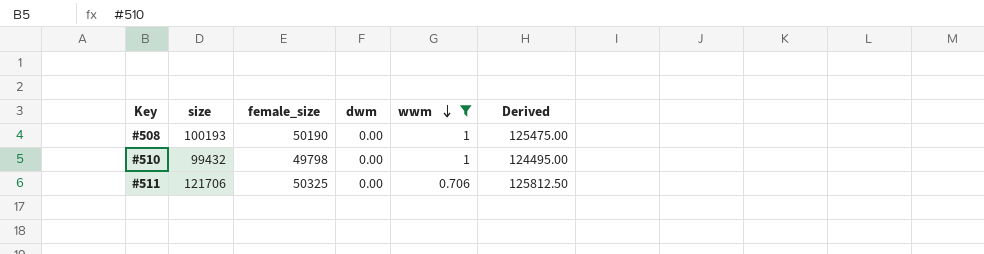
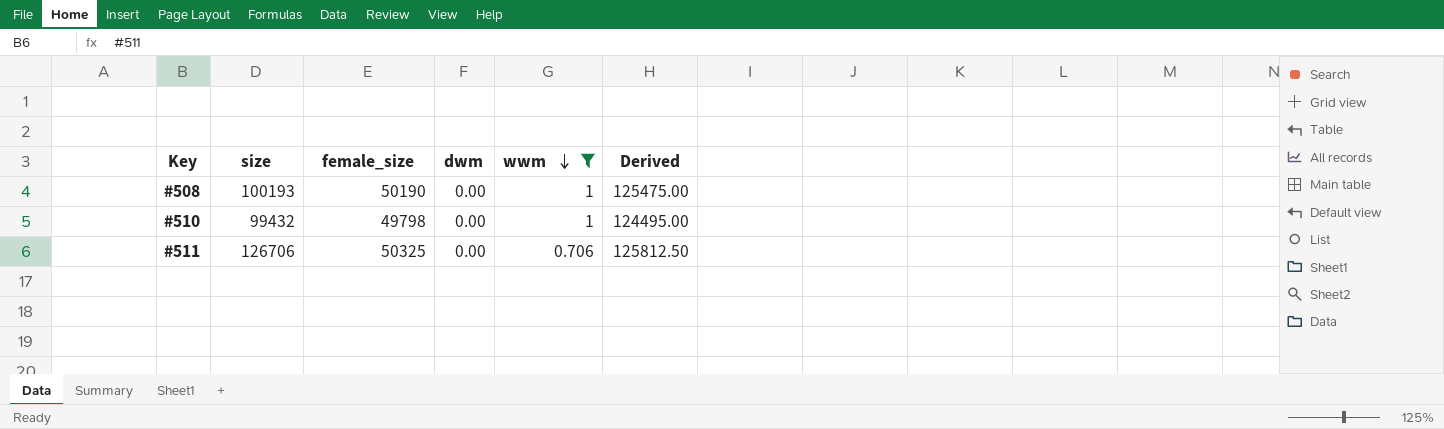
#511 | size: 121706 -> 126706

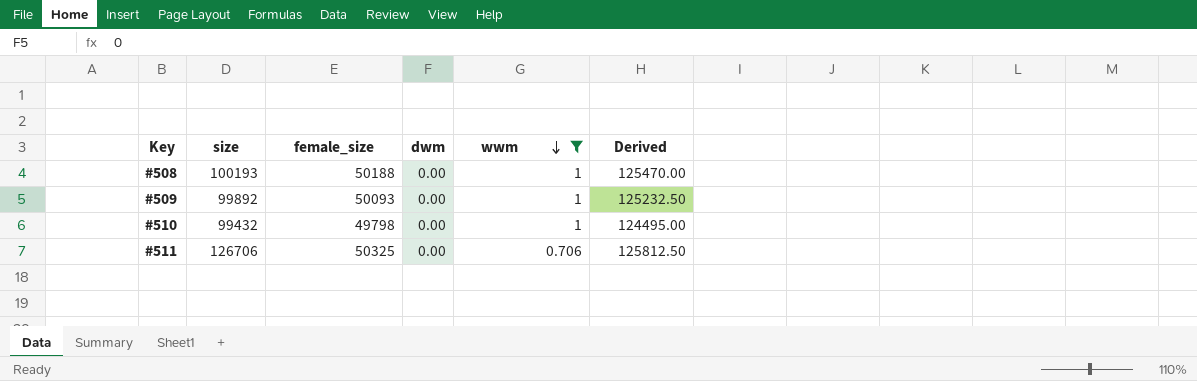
#508 | female_size: 50190 -> 50188
#508 | Derived: 125475.00 -> 125470.00
row #509: none -> 99892 | 50093 | 0.00 | 1 | 125232.50

